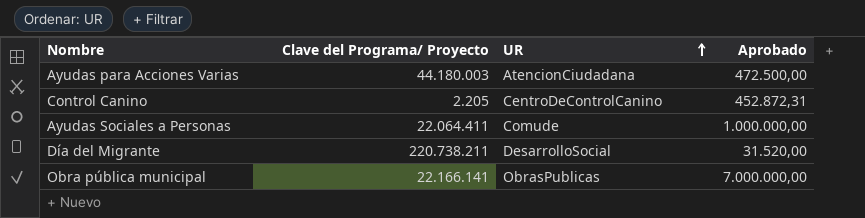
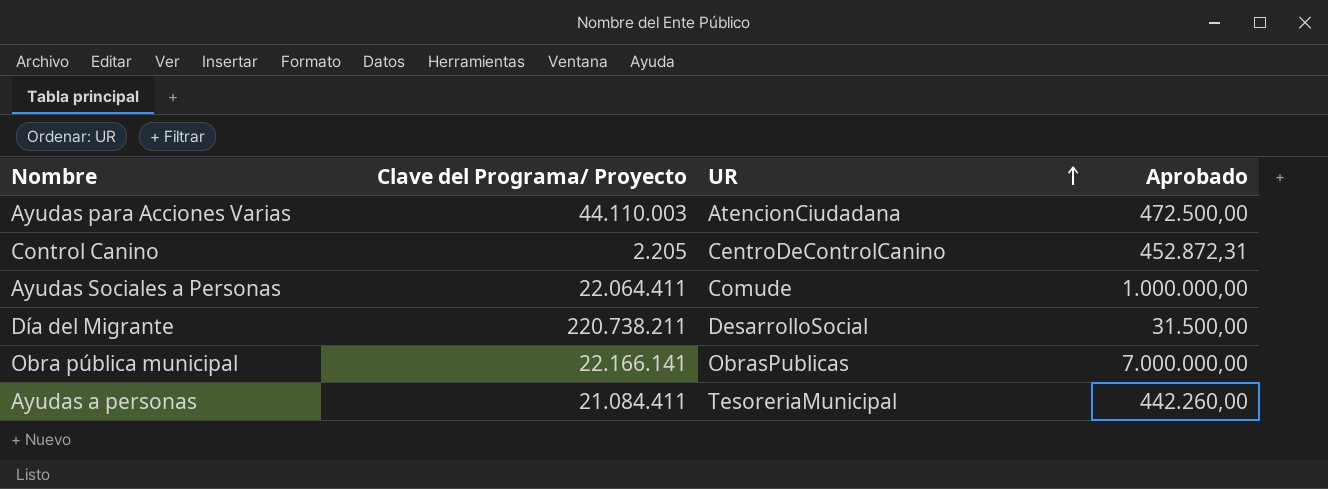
Ayudas para Acciones Varias | Clave del Programa/ Proyecto: 44.180.003 -> 44.110.003
Día del Migrante | Aprobado: 31.520,00 -> 31.500,00
row Ayudas a personas: none -> 21.084.411 | TesoreriaMunicipal | 442.260,00

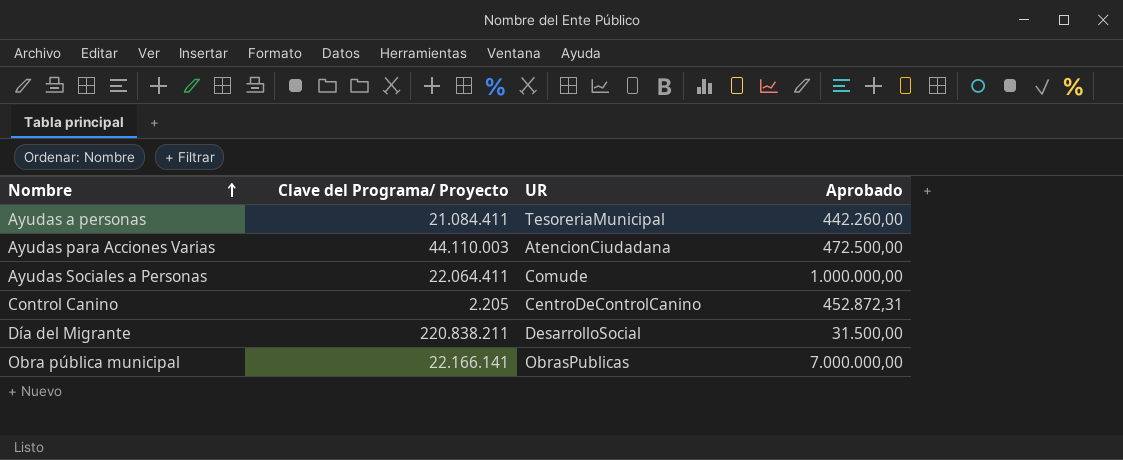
row order: UR ascending -> Nombre ascending
Día del Migrante | Clave del Programa/ Proyecto: 220.738.211 -> 220.838.211

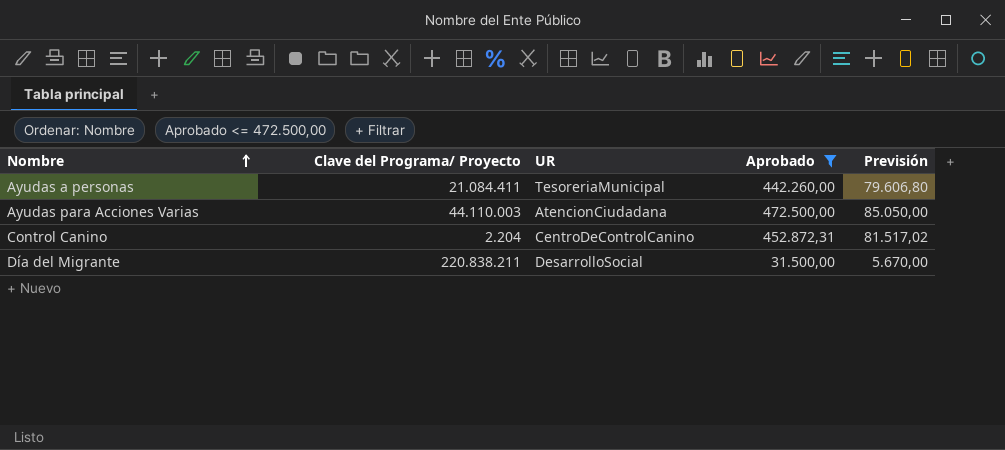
filter: none -> Aprobado <= 472.500,00
column Previsión | formula: none -> [Aprobado] * 0,18
Control Canino | Clave del Programa/ Proyecto: 2.205 -> 2.204

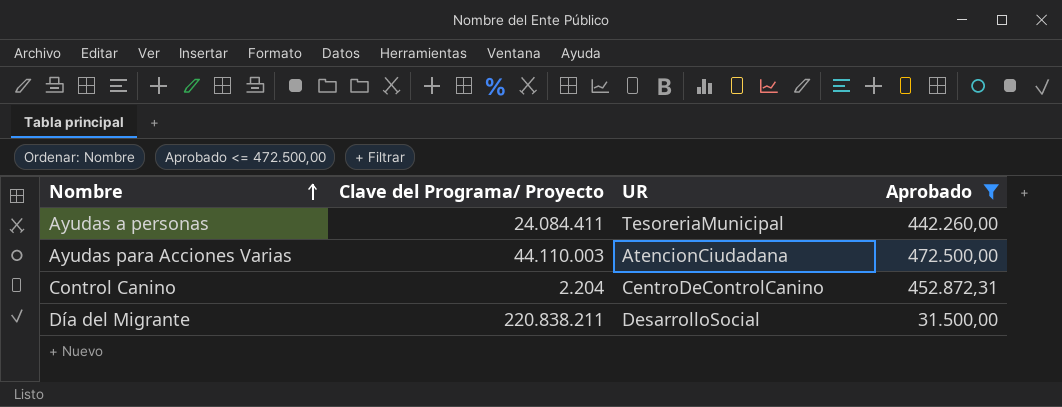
column Previsión | formula: [Aprobado] * 0,18 -> none
Ayudas a personas | Clave del Programa/ Proyecto: 21.084.411 -> 24.084.411

